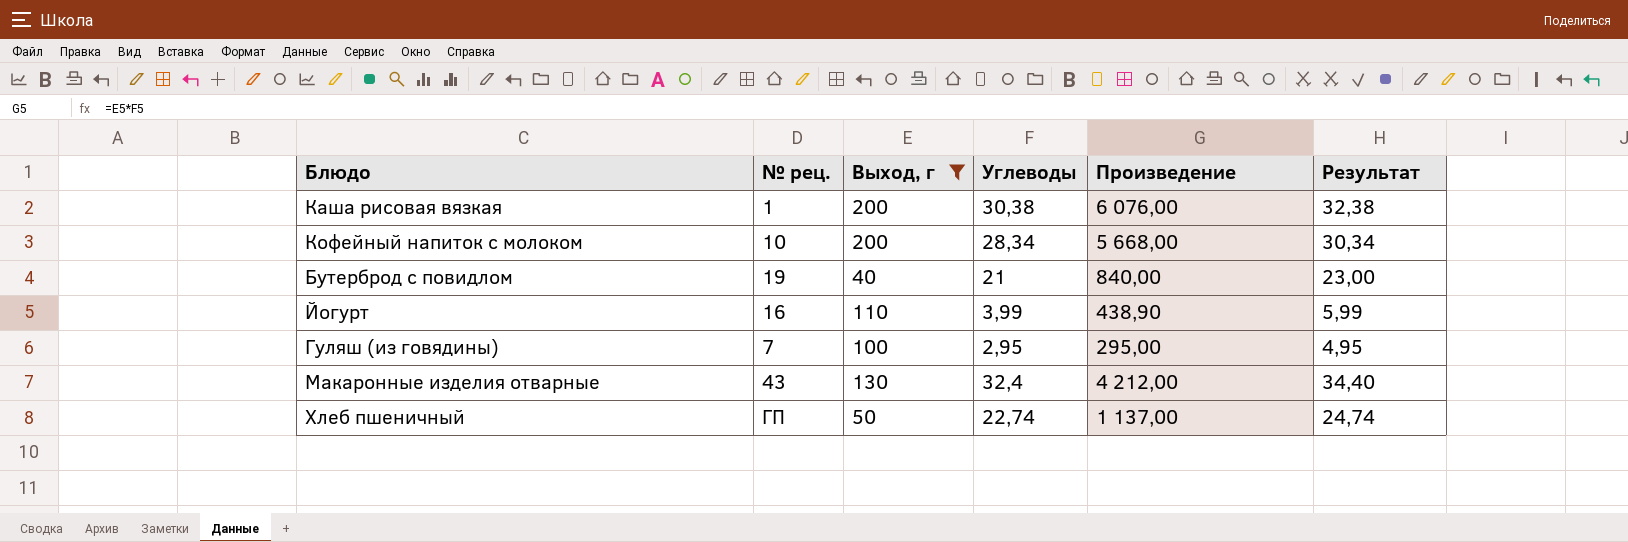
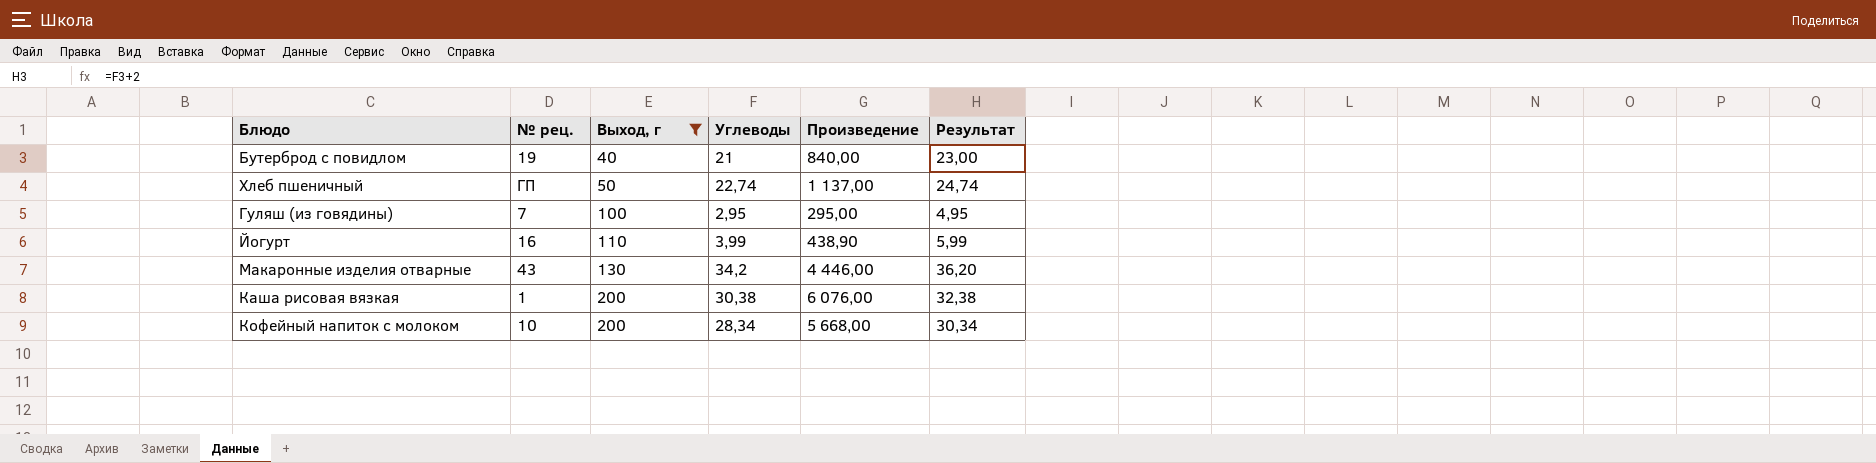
row order: none -> Выход, г ascending
Макаронные изделия отварные | Углеводы: 32,4 -> 34,2
Макаронные изделия отварные | Произведение: 4 212,00 -> 4 446,00
Макаронные изделия отварные | Результат: 34,40 -> 36,20

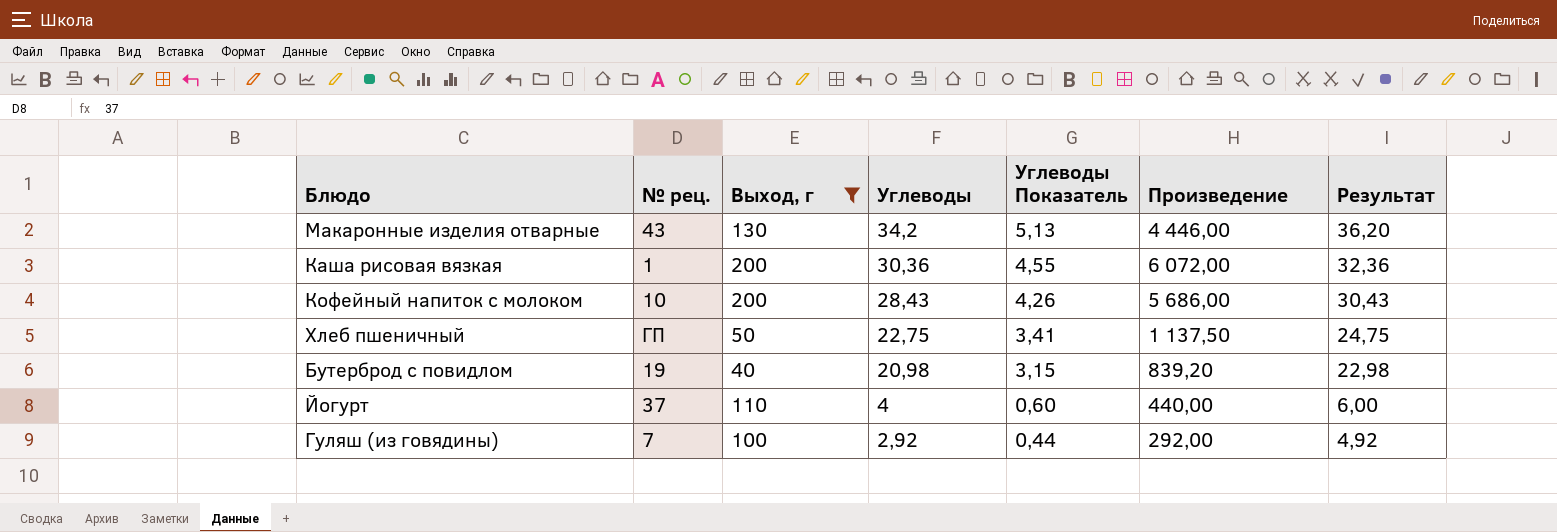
row order: Выход, г ascending -> Углеводы descending
column Углеводы Показатель | formula: none -> [Углеводы] * 0,15
Каша рисовая вязкая | Углеводы: 30,38 -> 30,36
Каша рисовая вязкая | Произведение: 6 076,00 -> 6 072,00
Каша рисовая вязкая | Результат: 32,38 -> 32,36
Кофейный напиток с молоком | Углеводы: 28,34 -> 28,43
Кофейный напиток с молоком | Произведение: 5 668,00 -> 5 686,00
Кофейный напиток с молоком | Результат: 30,34 -> 30,43
Хлеб пшеничный | Углеводы: 22,74 -> 22,75
Хлеб пшеничный | Произведение: 1 137,00 -> 1 137,50
Хлеб пшеничный | Результат: 24,74 -> 24,75
Бутерброд с повидлом | Углеводы: 21 -> 20,98
Бутерброд с повидлом | Произведение: 840,00 -> 839,20
Бутерброд с повидлом | Результат: 23,00 -> 22,98
Йогурт | № рец.: 16 -> 37
Йогурт | Углеводы: 3,99 -> 4
Йогурт | Произведение: 438,90 -> 440,00
Йогурт | Результат: 5,99 -> 6,00
Гуляш (из говядины) | Углеводы: 2,95 -> 2,92
Гуляш (из говядины) | Произведение: 295,00 -> 292,00
Гуляш (из говядины) | Результат: 4,95 -> 4,92

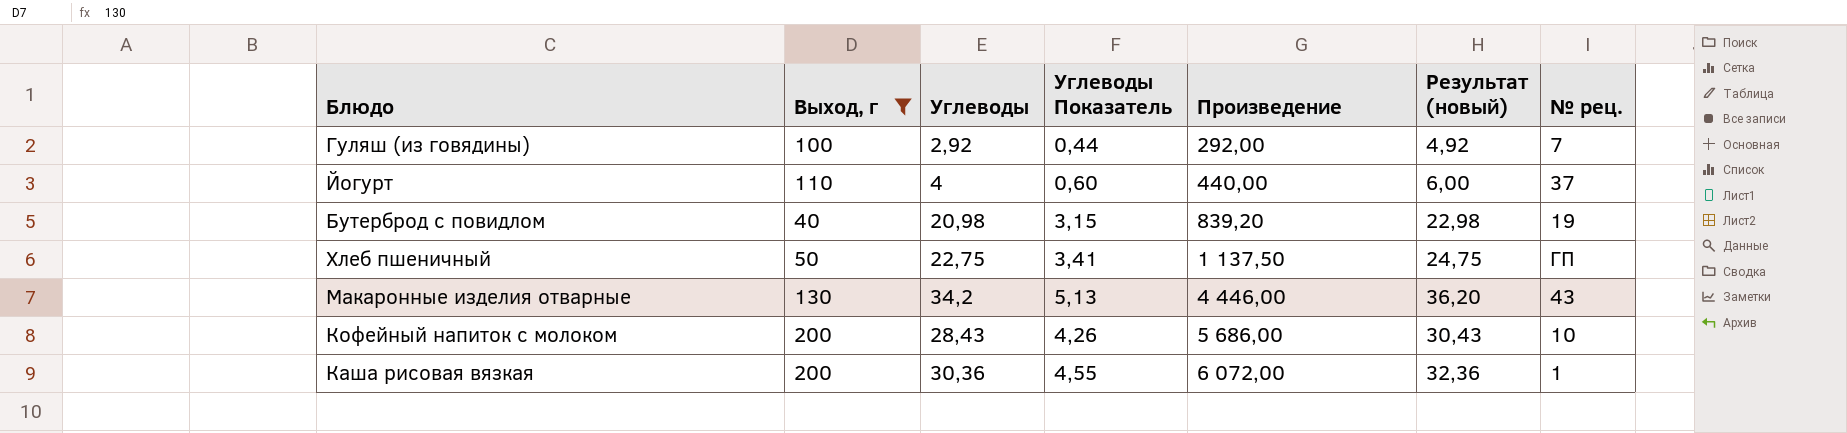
row order: Углеводы descending -> Произведение ascending
column name: Результат -> Результат (новый)
column № рец. | position: 2 -> 7

